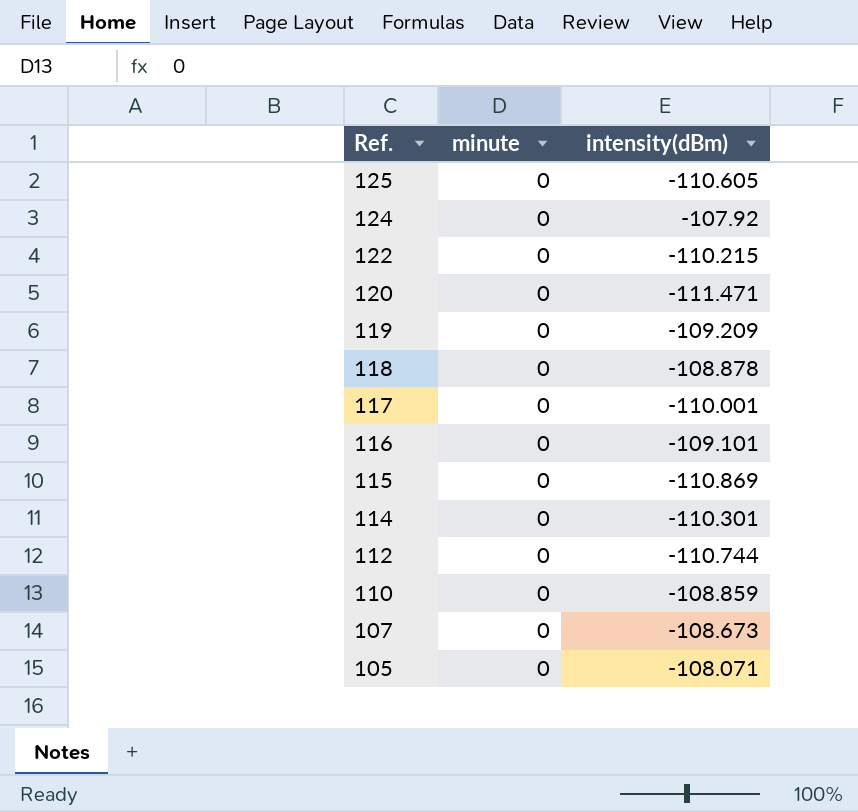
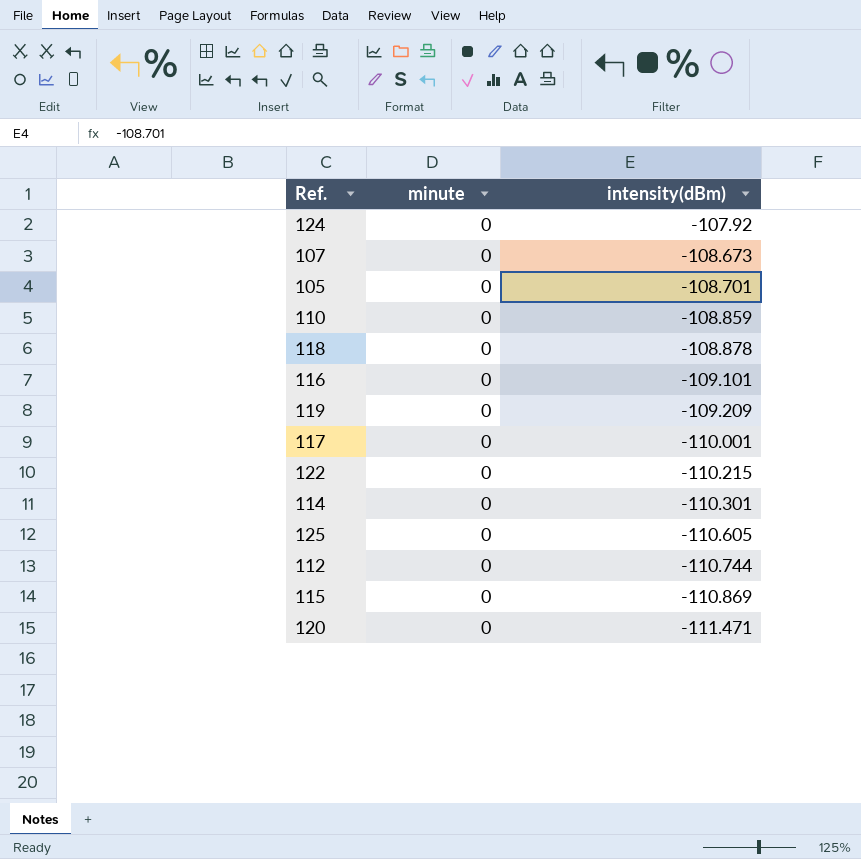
row order: Ref. descending -> intensity(dBm) descending
105 | intensity(dBm): -108.071 -> -108.701

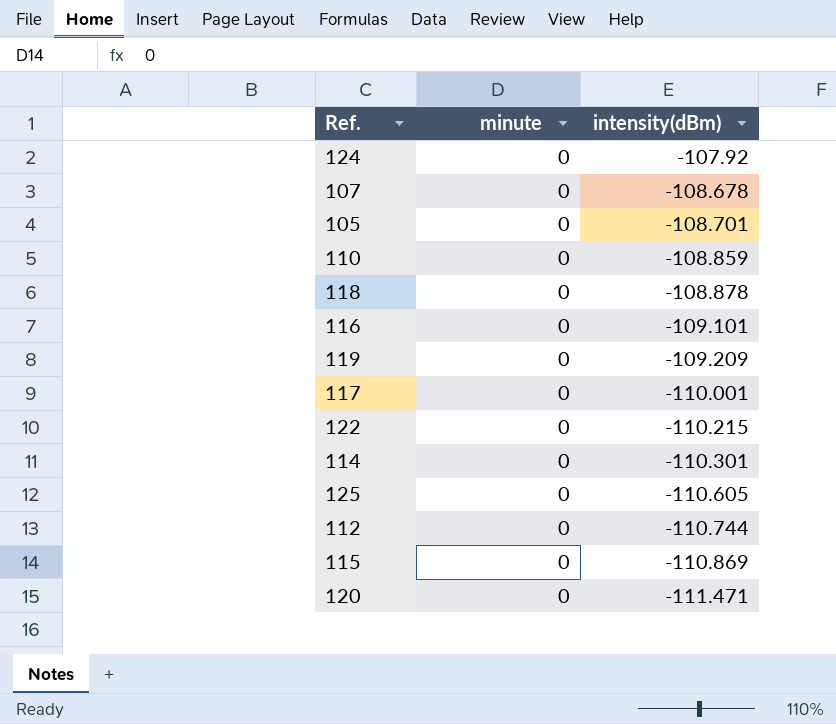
107 | intensity(dBm): -108.673 -> -108.678

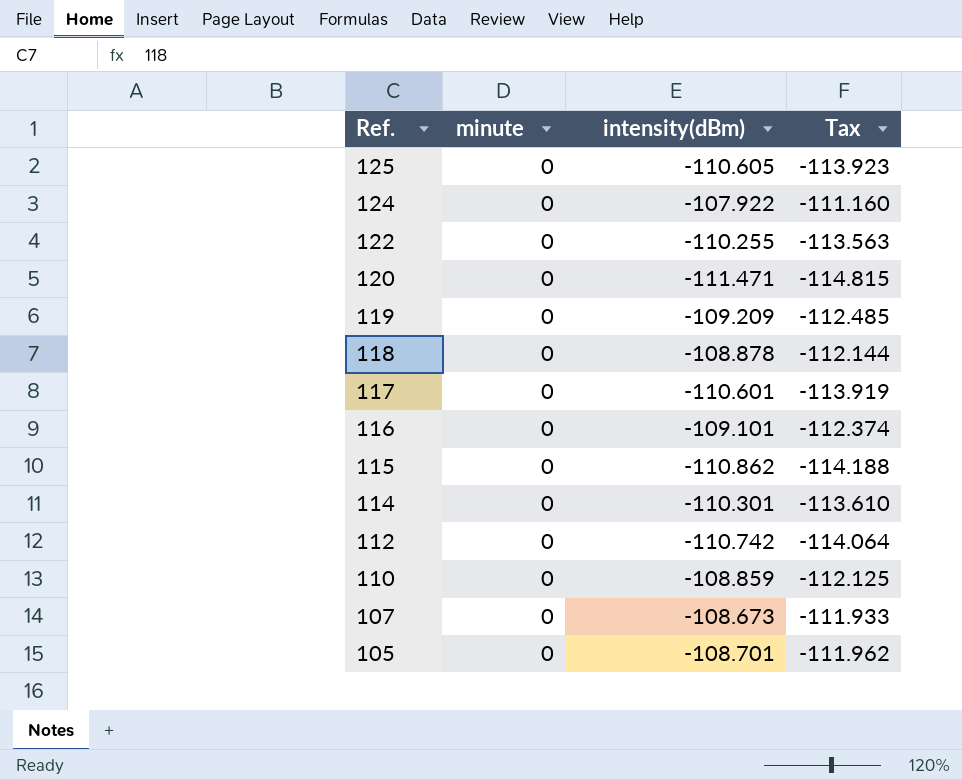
row order: intensity(dBm) descending -> Ref. descending
column Tax | formula: none -> [intensity(dBm)] * 1.03
124 | intensity(dBm): -107.92 -> -107.922
122 | intensity(dBm): -110.215 -> -110.255
117 | intensity(dBm): -110.001 -> -110.601
115 | intensity(dBm): -110.869 -> -110.862
112 | intensity(dBm): -110.744 -> -110.742
107 | intensity(dBm): -108.678 -> -108.673

